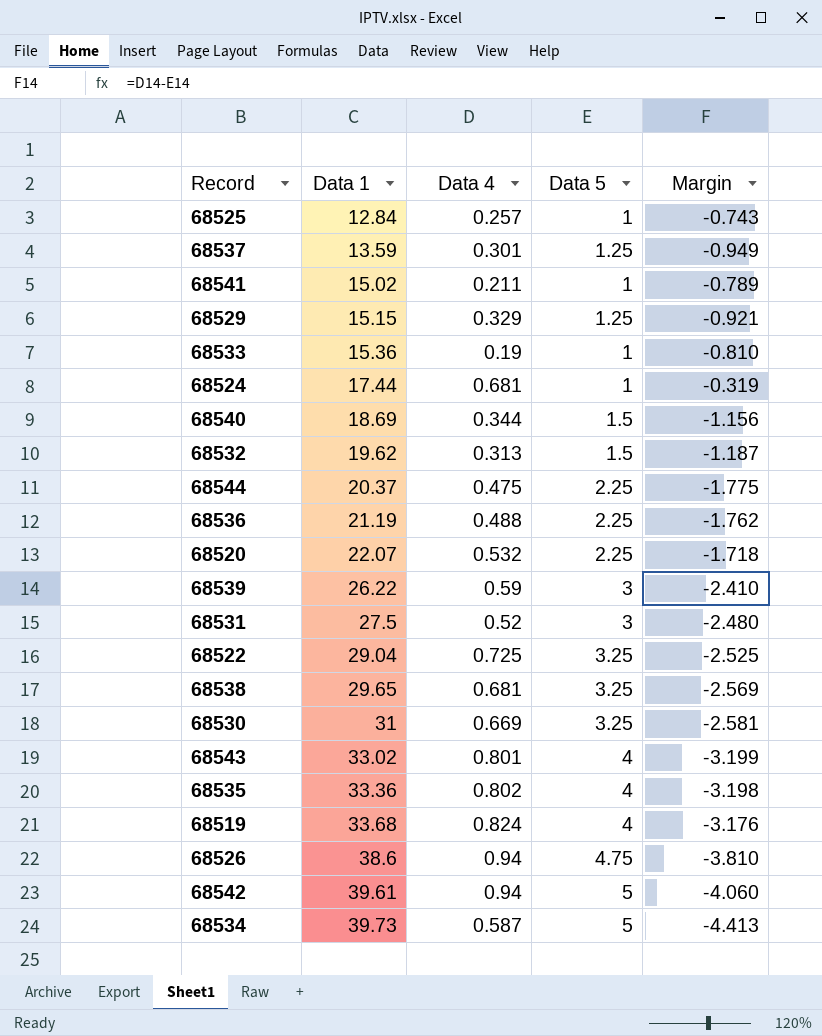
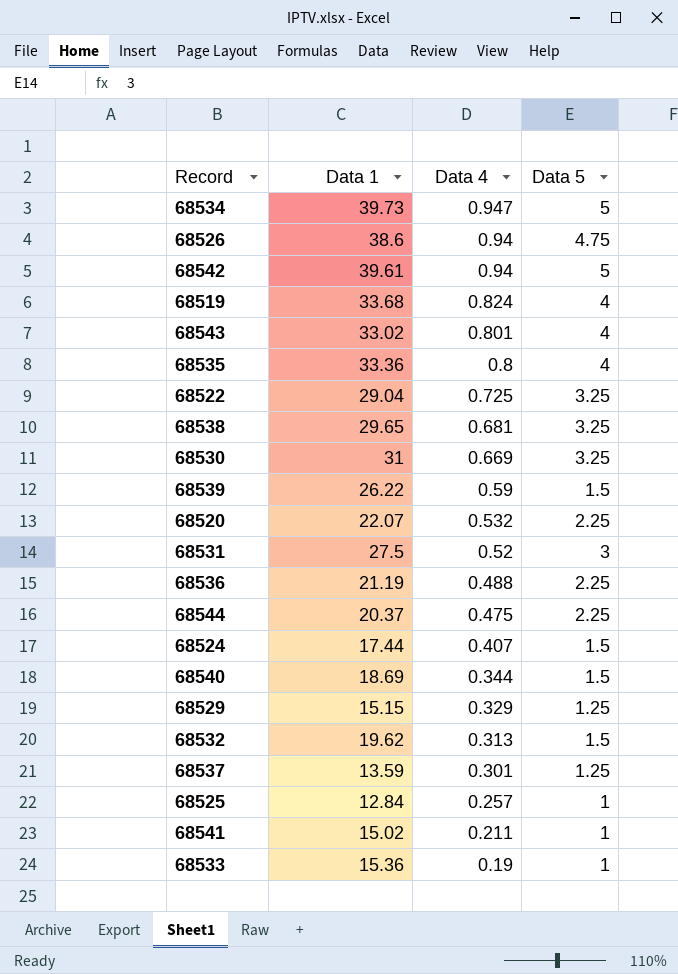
row order: Data 1 ascending -> Data 4 descending
column Margin | formula: [Data 4] - [Data 5] -> none
68534 | Data 4: 0.587 -> 0.947
68535 | Data 4: 0.802 -> 0.8
68539 | Data 5: 3 -> 1.5
68524 | Data 4: 0.681 -> 0.407
68524 | Data 5: 1 -> 1.5

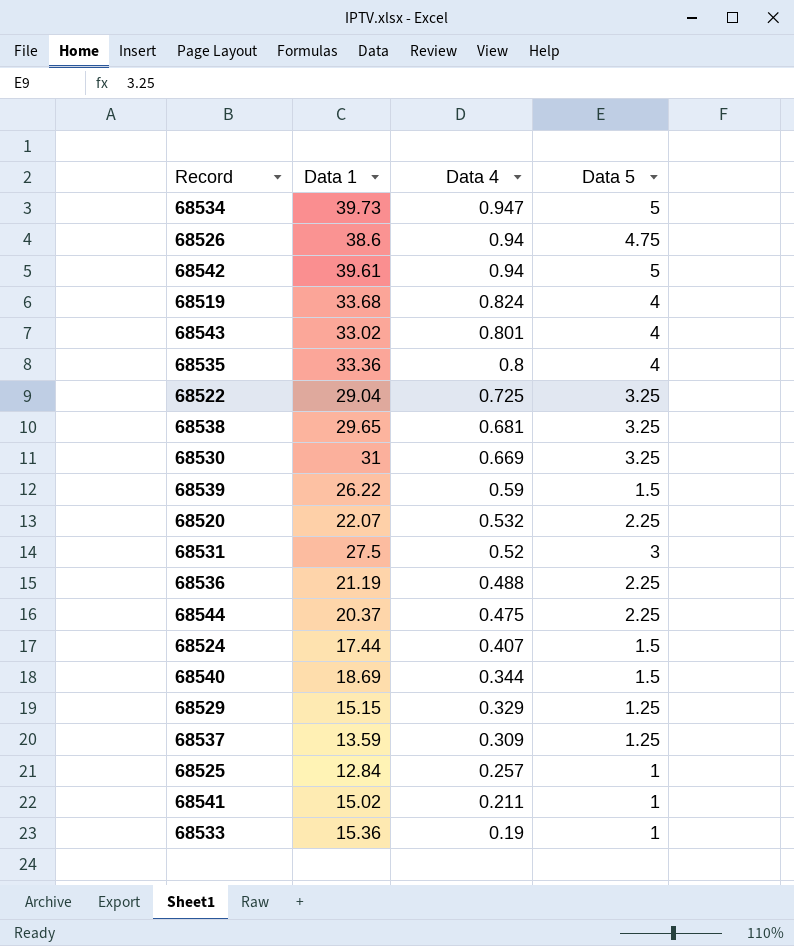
row 68532: 19.62 | 0.313 | 1.5 -> none
68537 | Data 4: 0.301 -> 0.309

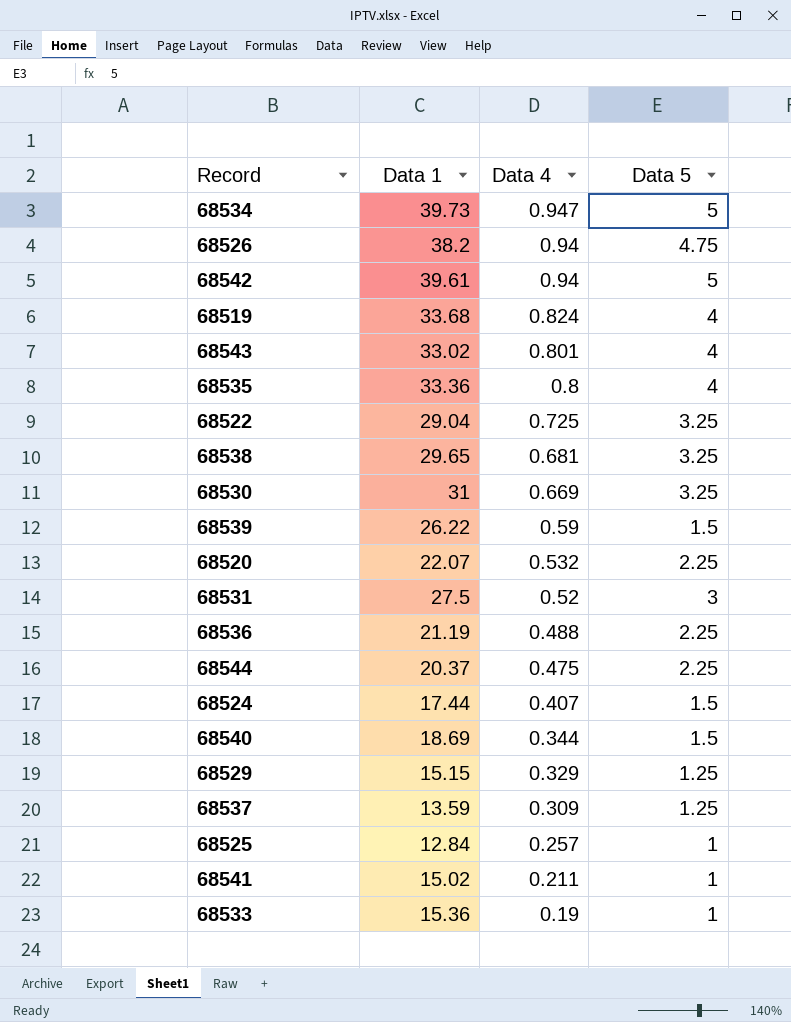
68526 | Data 1: 38.6 -> 38.2

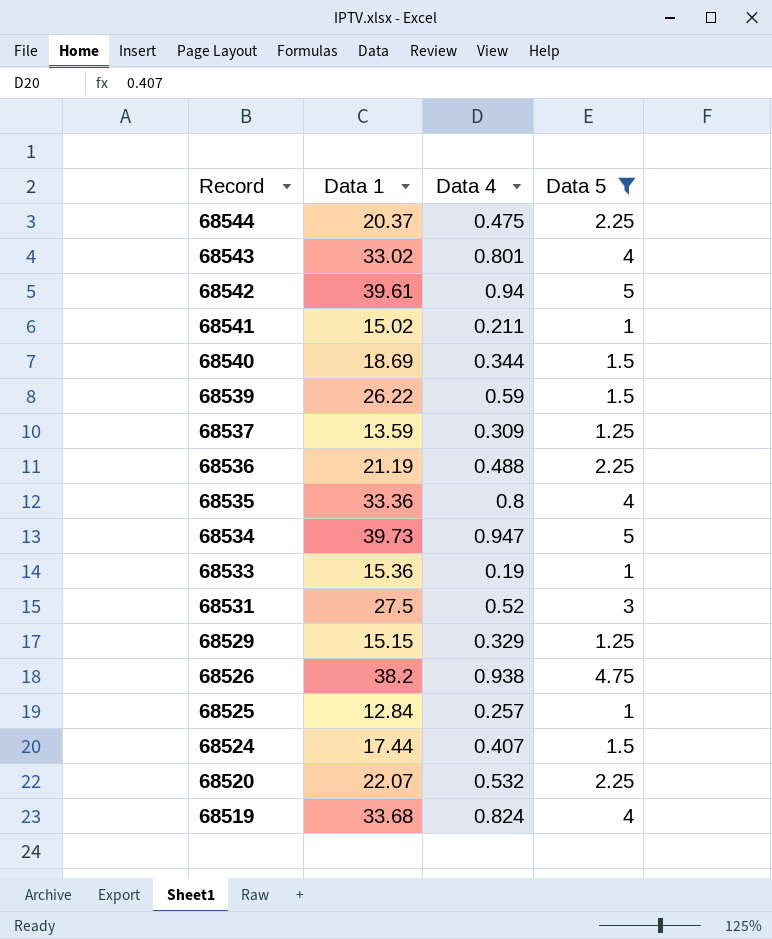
filter: none -> Data 5 != 3.25
row order: Data 4 descending -> Record descending
68526 | Data 4: 0.94 -> 0.938

